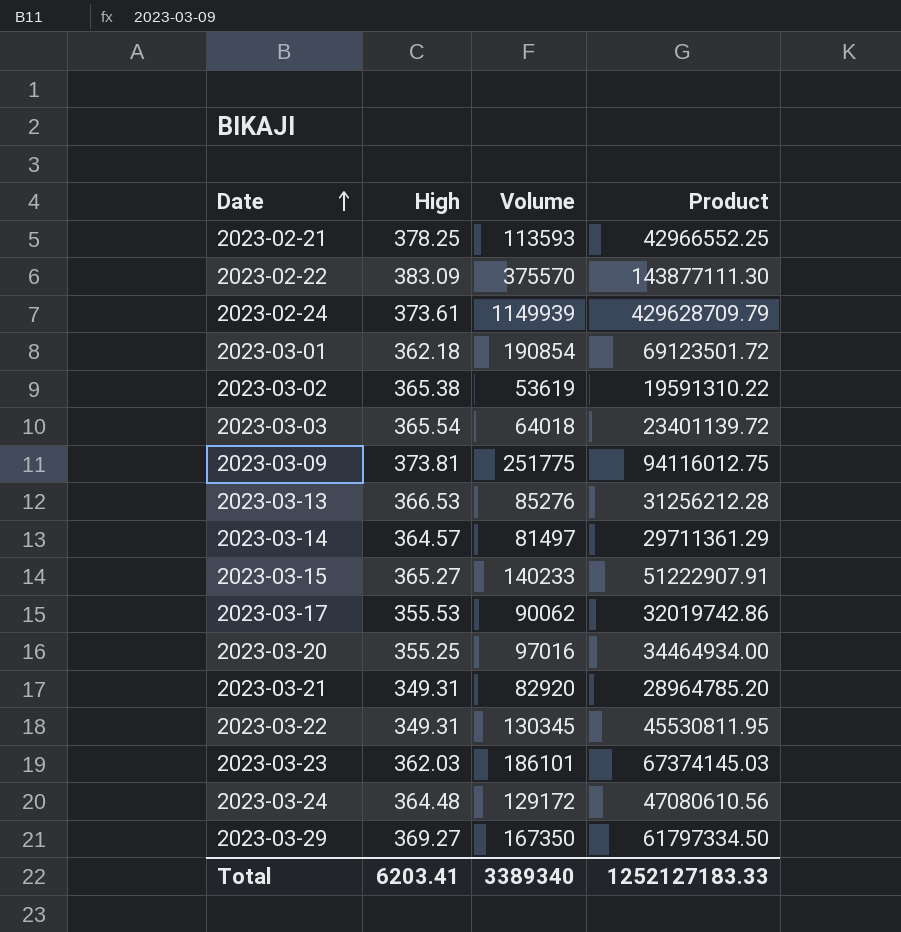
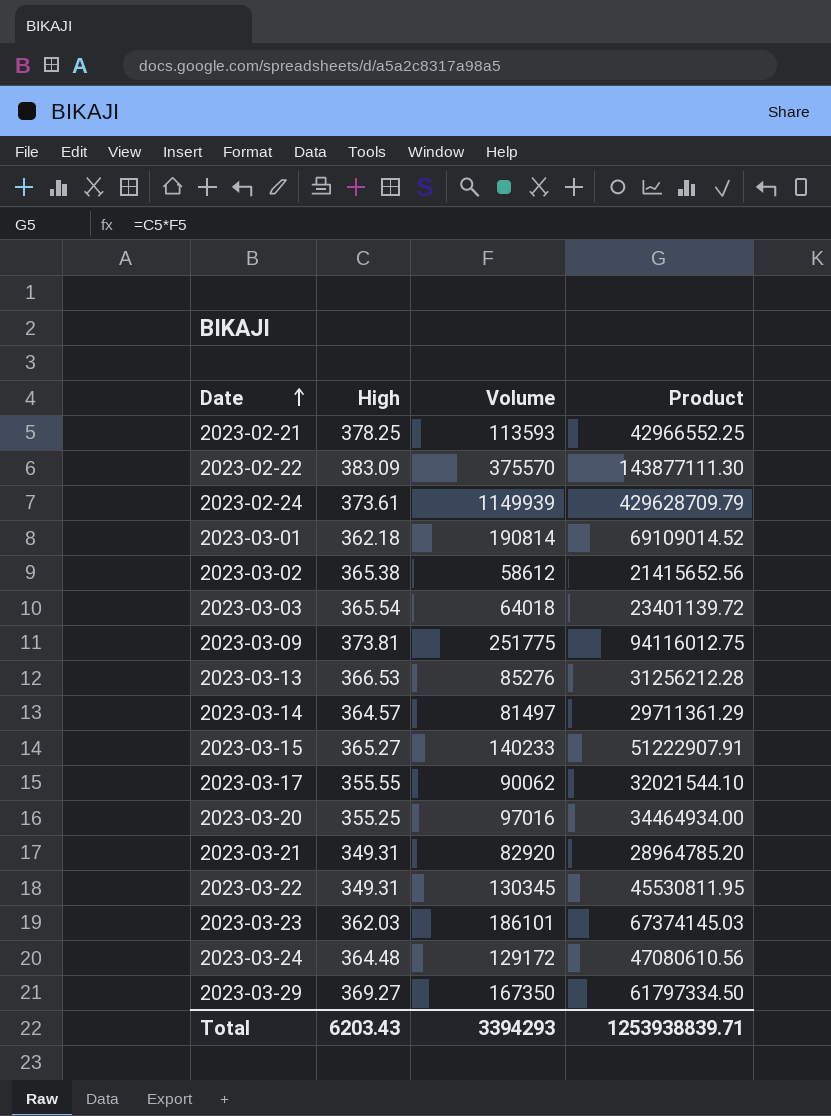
2023-03-01 | Volume: 190854 -> 190814
2023-03-01 | Product: 69123501.72 -> 69109014.52
2023-03-02 | Volume: 53619 -> 58612
2023-03-02 | Product: 19591310.22 -> 21415652.56
2023-03-17 | High: 355.53 -> 355.55
2023-03-17 | Product: 32019742.86 -> 32021544.10
Total | High: 6203.41 -> 6203.43
Total | Volume: 3389340 -> 3394293
Total | Product: 1252127183.33 -> 1253938839.71

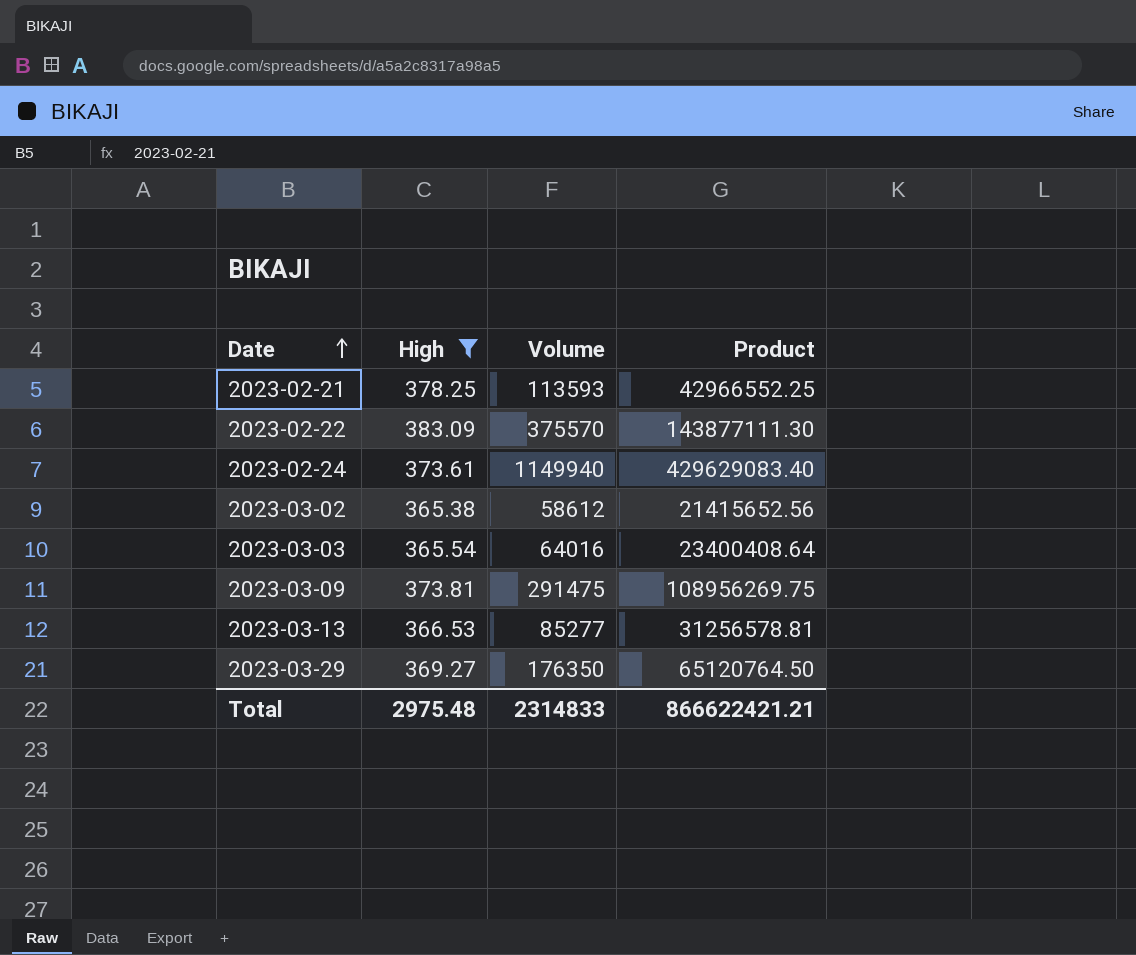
filter: none -> High >= 365.38
2023-02-24 | Volume: 1149939 -> 1149940
2023-02-24 | Product: 429628709.79 -> 429629083.40
2023-03-03 | Volume: 64018 -> 64016
2023-03-03 | Product: 23401139.72 -> 23400408.64
2023-03-09 | Volume: 251775 -> 291475
2023-03-09 | Product: 94116012.75 -> 108956269.75
2023-03-13 | Volume: 85276 -> 85277
2023-03-13 | Product: 31256212.28 -> 31256578.81
2023-03-29 | Volume: 167350 -> 176350
2023-03-29 | Product: 61797334.50 -> 65120764.50
Total | High: 6203.43 -> 2975.48
Total | Volume: 3394293 -> 2314833
Total | Product: 1253938839.71 -> 866622421.21

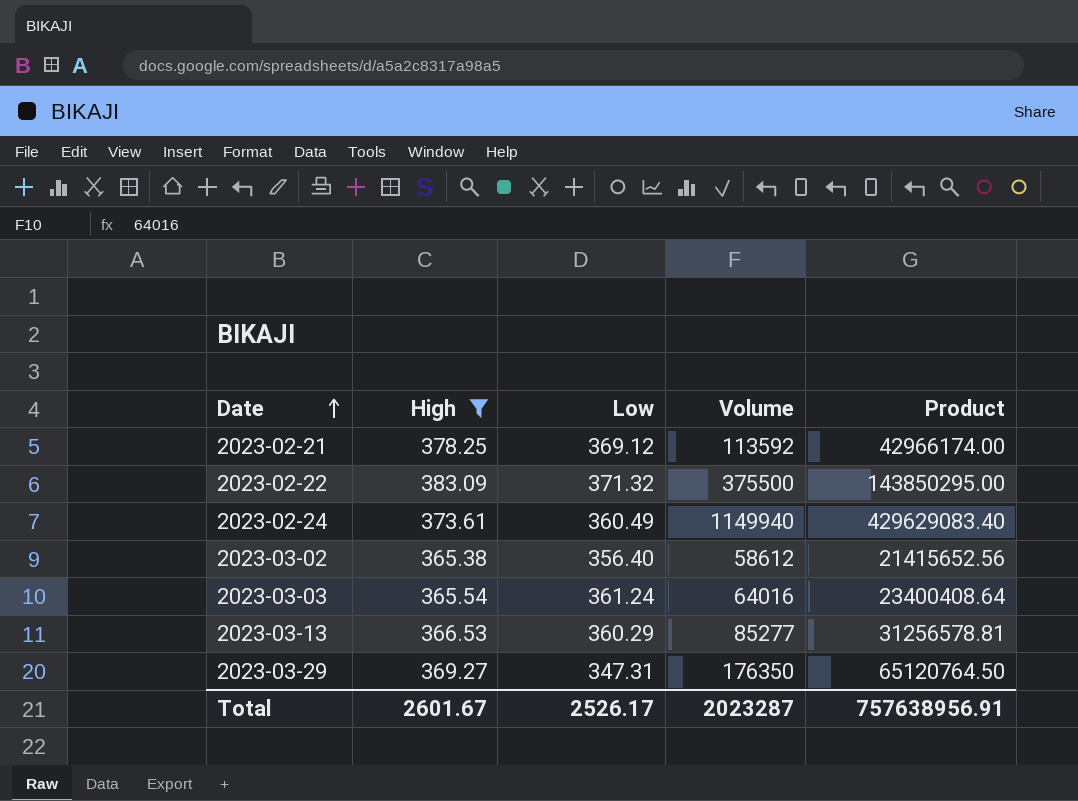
column Low | position: none -> 3
row 2023-03-09: 373.81 | 291475 | 108956269.75 -> none
2023-02-21 | Volume: 113593 -> 113592
2023-02-21 | Product: 42966552.25 -> 42966174.00
2023-02-22 | Volume: 375570 -> 375500
2023-02-22 | Product: 143877111.30 -> 143850295.00
Total | High: 2975.48 -> 2601.67
Total | Volume: 2314833 -> 2023287
Total | Product: 866622421.21 -> 757638956.91

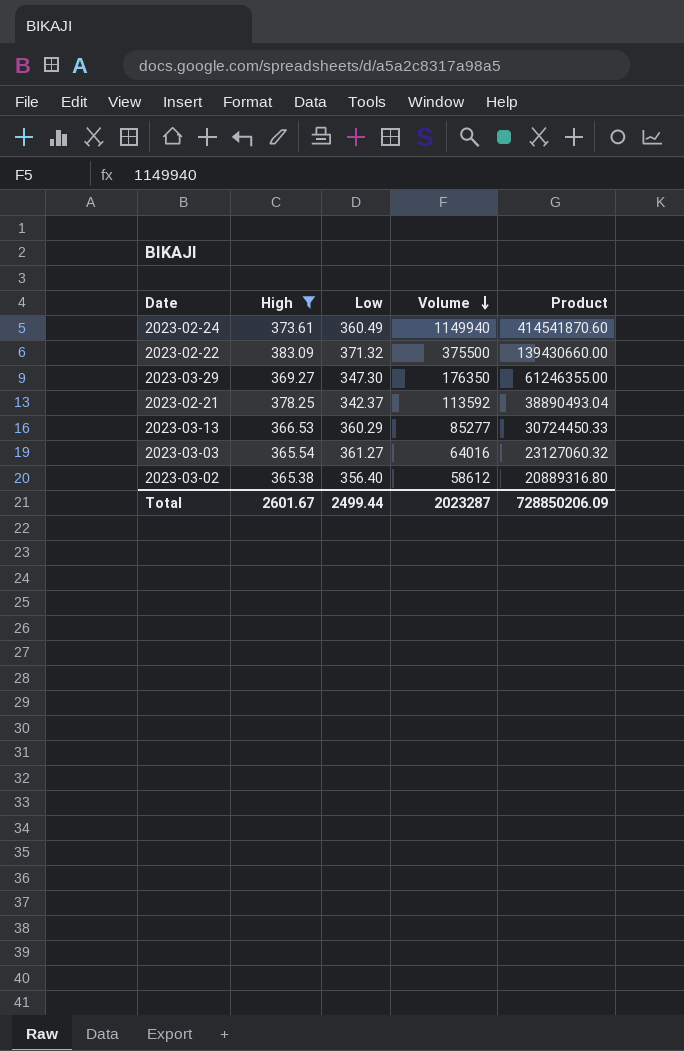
row order: Date ascending -> Volume descending
column Product | formula: [High] * [Volume] -> [Low] * [Volume]
2023-03-29 | Low: 347.31 -> 347.30
2023-02-21 | Low: 369.12 -> 342.37
2023-03-03 | Low: 361.24 -> 361.27
Total | Low: 2526.17 -> 2499.44
Total | Product: 757638956.91 -> 728850206.09

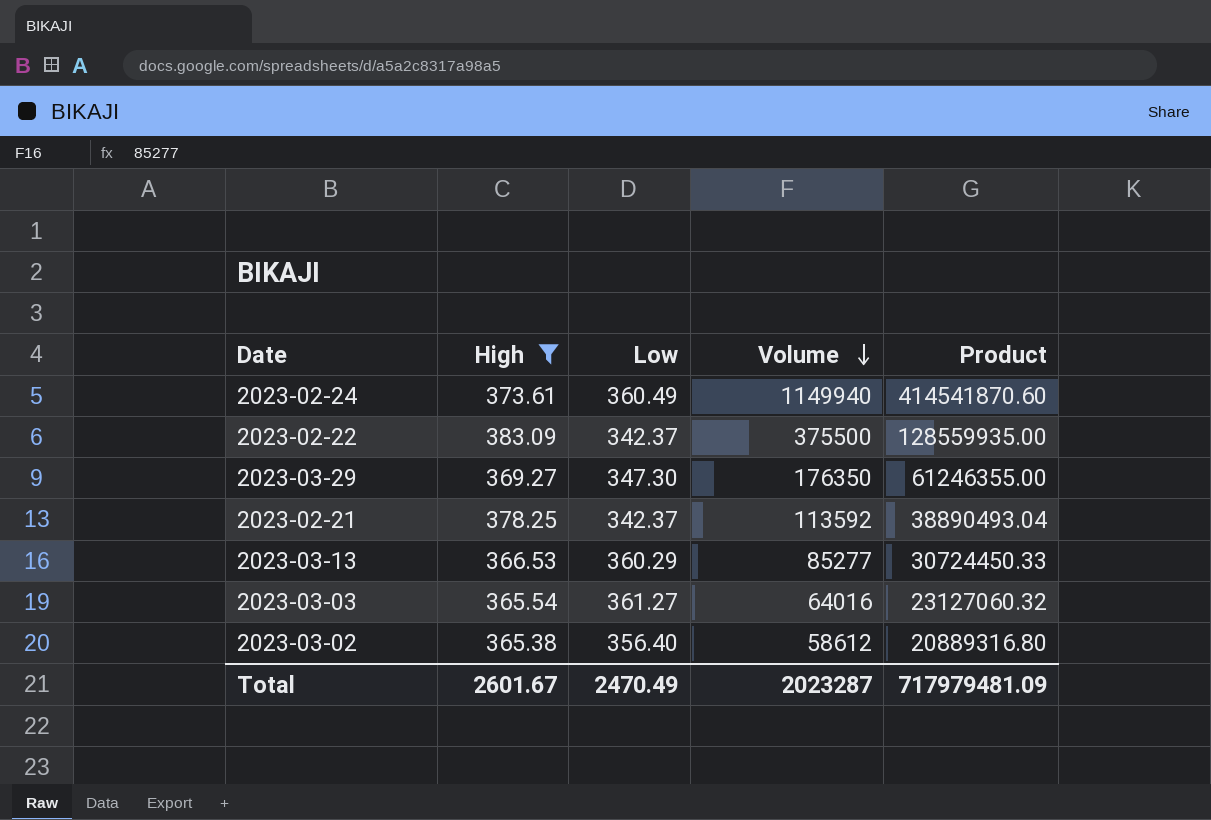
2023-02-22 | Low: 371.32 -> 342.37
2023-02-22 | Product: 139430660.00 -> 128559935.00
Total | Low: 2499.44 -> 2470.49
Total | Product: 728850206.09 -> 717979481.09

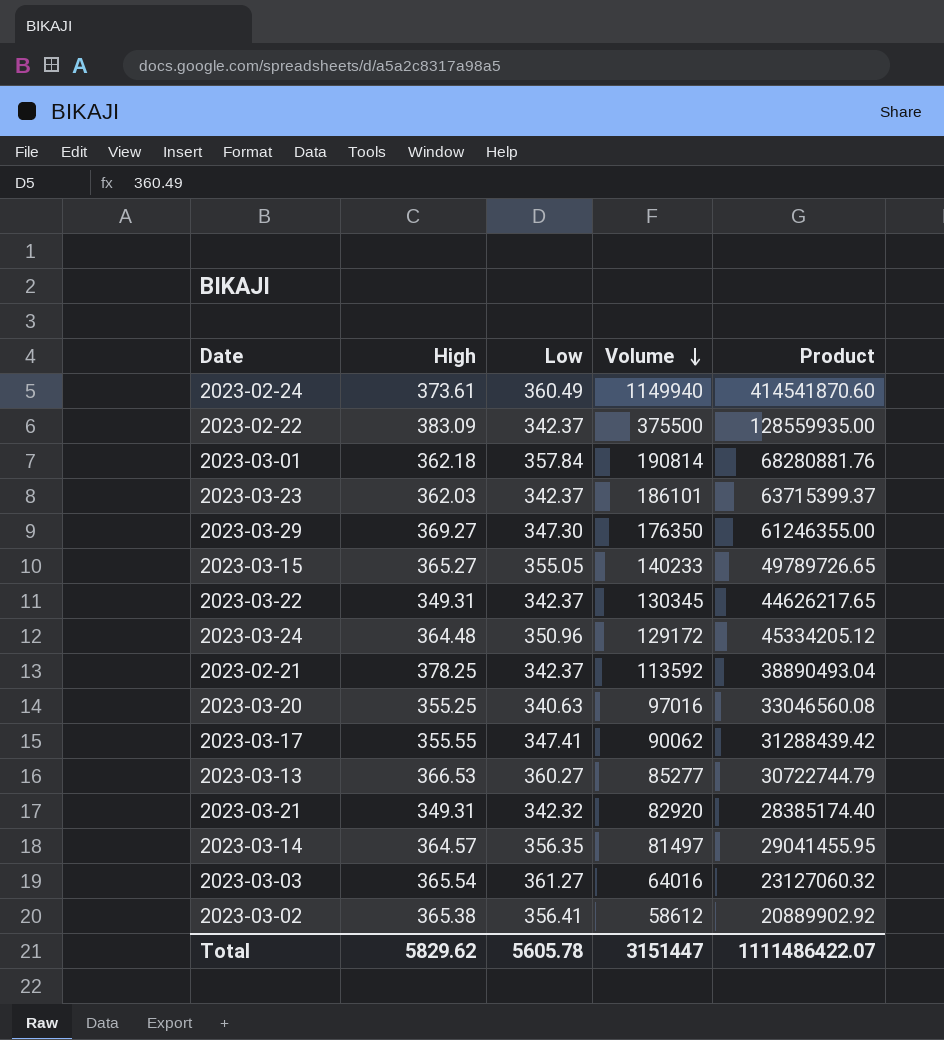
filter: High >= 365.38 -> none
2023-03-13 | Low: 360.29 -> 360.27
2023-03-13 | Product: 30724450.33 -> 30722744.79
2023-03-02 | Low: 356.40 -> 356.41
2023-03-02 | Product: 20889316.80 -> 20889902.92
Total | High: 2601.67 -> 5829.62
Total | Low: 2470.49 -> 5605.78
Total | Volume: 2023287 -> 3151447
Total | Product: 717979481.09 -> 1111486422.07

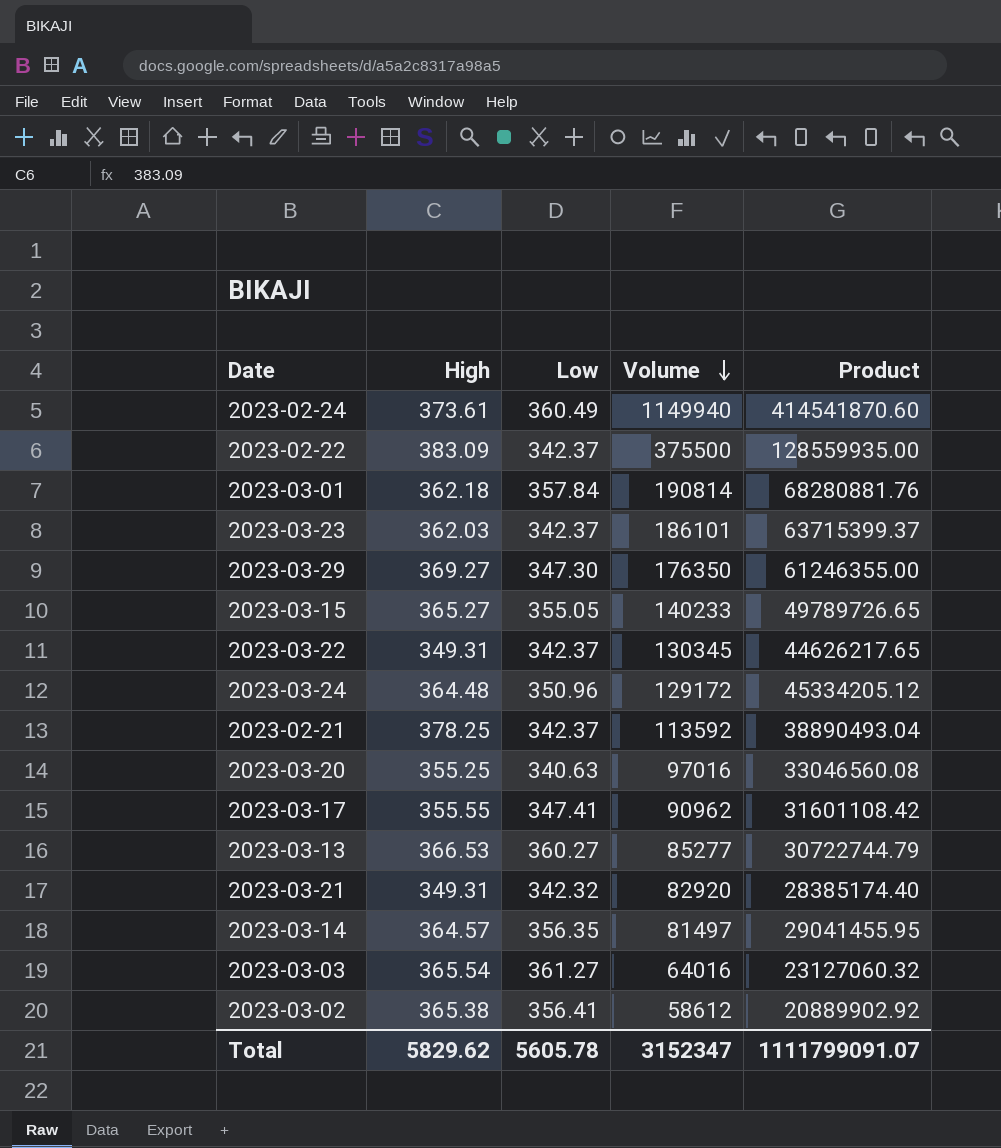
2023-03-17 | Volume: 90062 -> 90962
2023-03-17 | Product: 31288439.42 -> 31601108.42
Total | Volume: 3151447 -> 3152347
Total | Product: 1111486422.07 -> 1111799091.07

